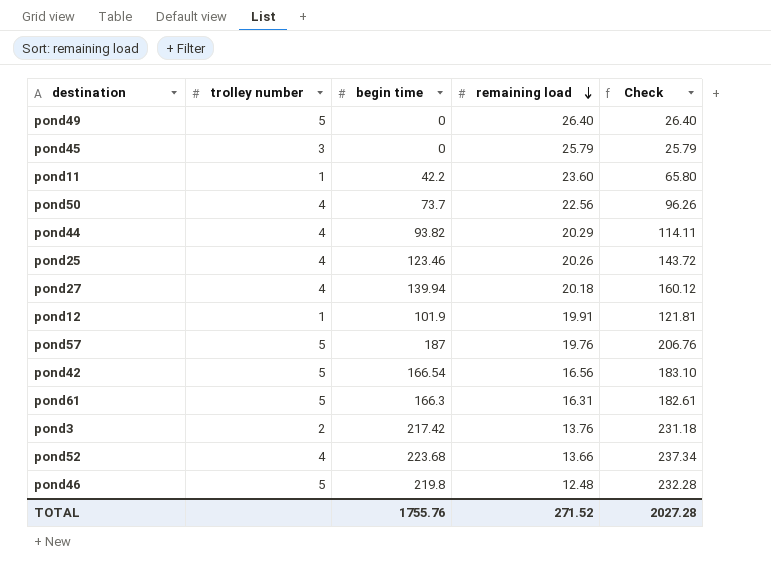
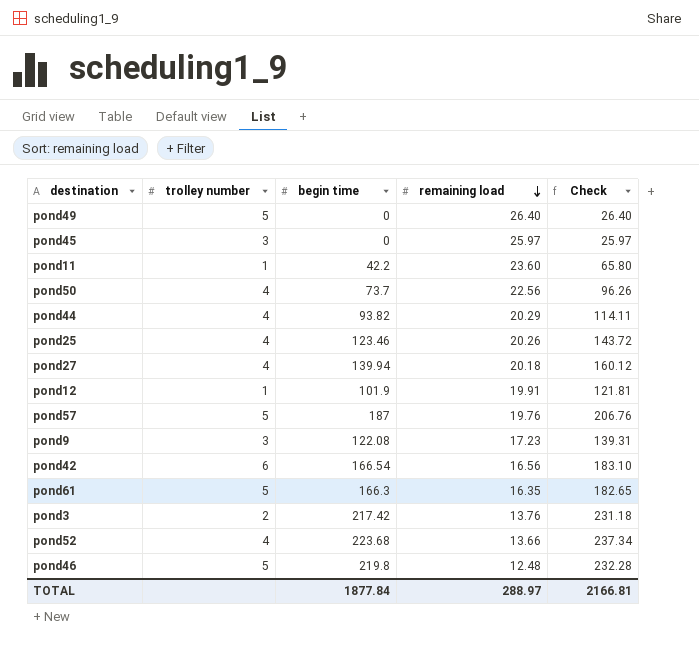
pond45 | remaining load: 25.79 -> 25.97
pond45 | Check: 25.79 -> 25.97
row pond9: none -> 3 | 122.08 | 17.23 | 139.31
pond42 | trolley number: 5 -> 6
pond61 | remaining load: 16.31 -> 16.35
pond61 | Check: 182.61 -> 182.65
TOTAL | begin time: 1755.76 -> 1877.84
TOTAL | remaining load: 271.52 -> 288.97
TOTAL | Check: 2027.28 -> 2166.81

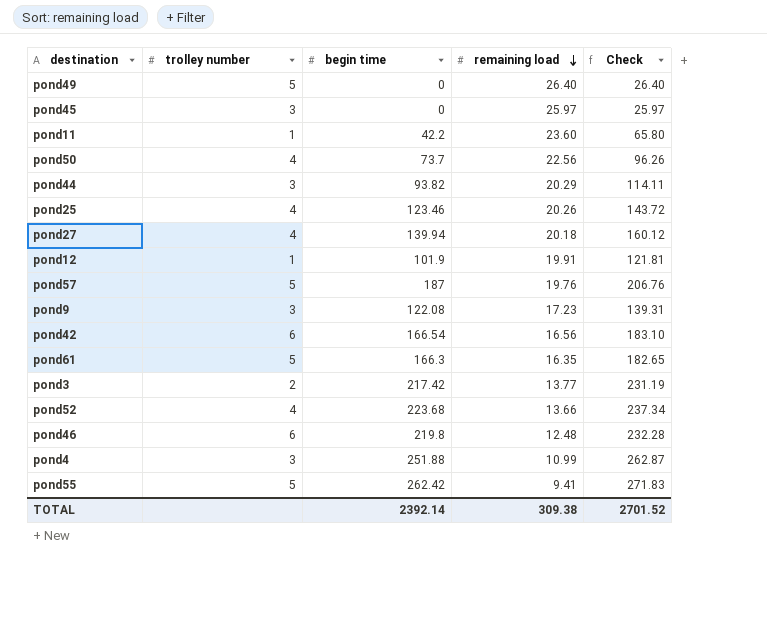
pond44 | trolley number: 4 -> 3
pond3 | remaining load: 13.76 -> 13.77
pond3 | Check: 231.18 -> 231.19
pond46 | trolley number: 5 -> 6
row pond4: none -> 3 | 251.88 | 10.99 | 262.87
row pond55: none -> 5 | 262.42 | 9.41 | 271.83
TOTAL | begin time: 1877.84 -> 2392.14
TOTAL | remaining load: 288.97 -> 309.38
TOTAL | Check: 2166.81 -> 2701.52

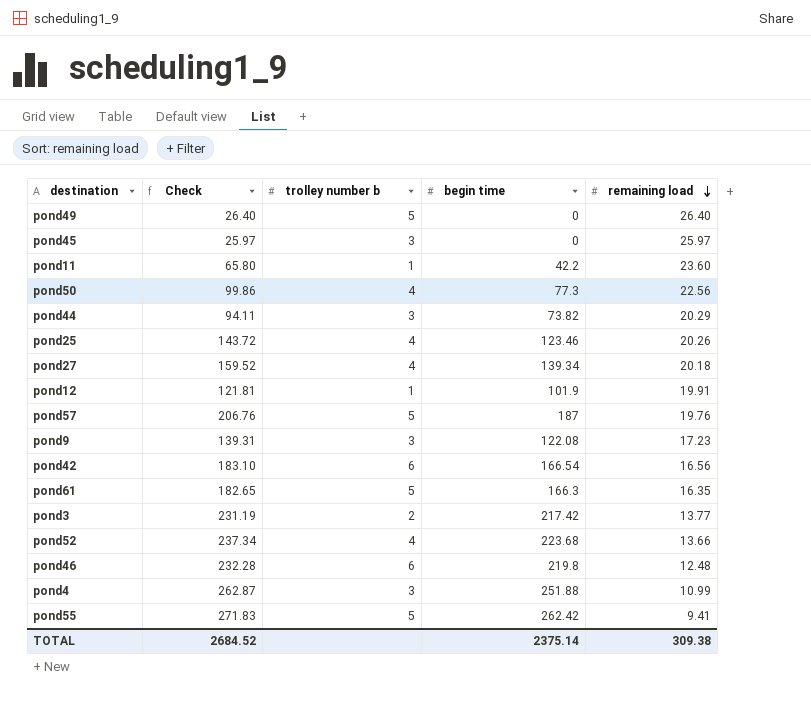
column Check | position: 5 -> 2
column name: trolley number -> trolley number b
pond50 | Check: 96.26 -> 99.86
pond50 | begin time: 73.7 -> 77.3
pond44 | Check: 114.11 -> 94.11
pond44 | begin time: 93.82 -> 73.82
pond27 | Check: 160.12 -> 159.52
pond27 | begin time: 139.94 -> 139.34
TOTAL | Check: 2701.52 -> 2684.52
TOTAL | begin time: 2392.14 -> 2375.14

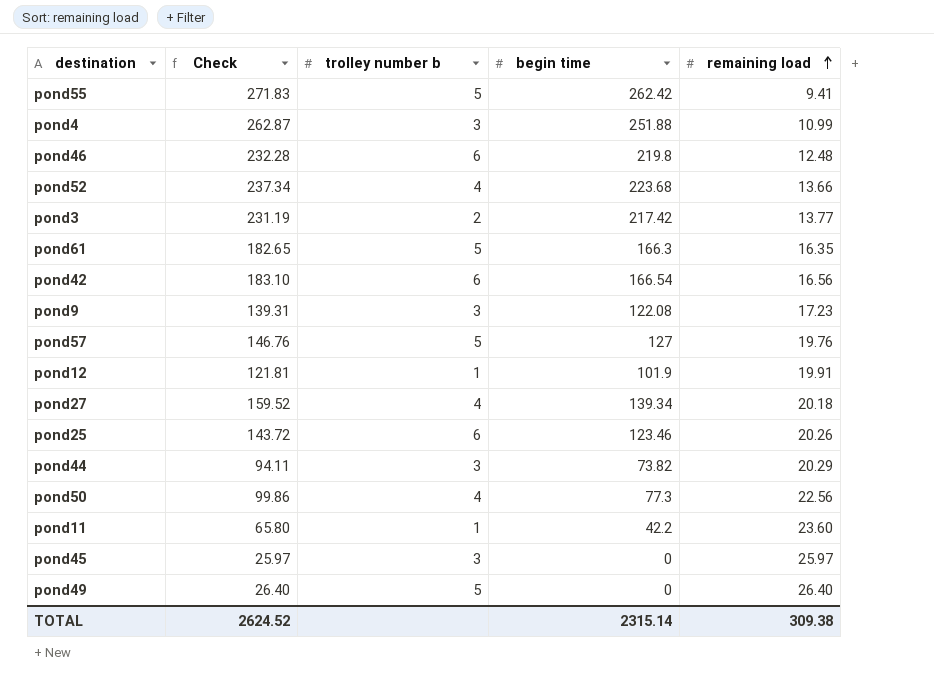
row order: remaining load descending -> remaining load ascending
pond57 | Check: 206.76 -> 146.76
pond57 | begin time: 187 -> 127
pond25 | trolley number b: 4 -> 6
TOTAL | Check: 2684.52 -> 2624.52
TOTAL | begin time: 2375.14 -> 2315.14

